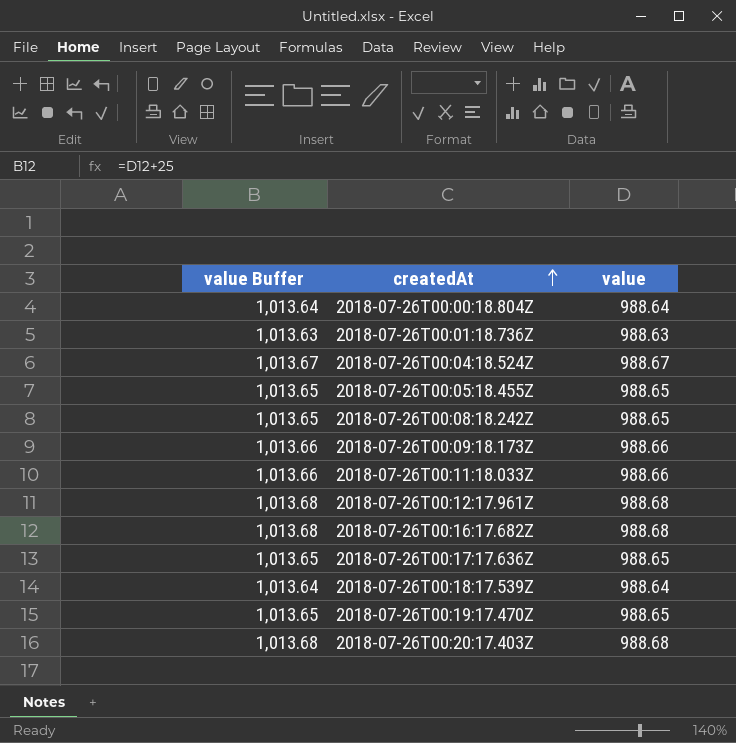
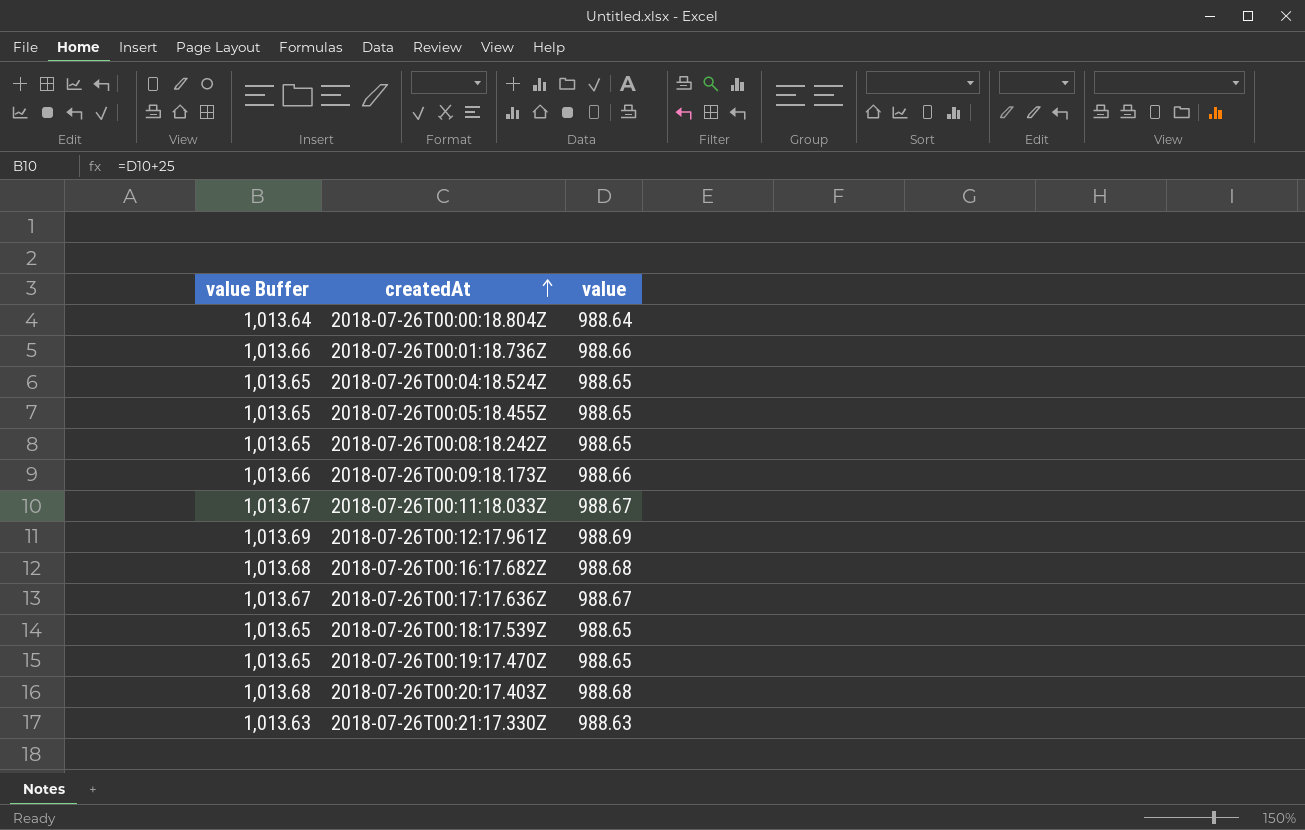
2018-07-26T00:01:18.736Z | value Buffer: 1,013.63 -> 1,013.66
2018-07-26T00:01:18.736Z | value: 988.63 -> 988.66
2018-07-26T00:04:18.524Z | value Buffer: 1,013.67 -> 1,013.65
2018-07-26T00:04:18.524Z | value: 988.67 -> 988.65
2018-07-26T00:11:18.033Z | value Buffer: 1,013.66 -> 1,013.67
2018-07-26T00:11:18.033Z | value: 988.66 -> 988.67
2018-07-26T00:12:17.961Z | value Buffer: 1,013.68 -> 1,013.69
2018-07-26T00:12:17.961Z | value: 988.68 -> 988.69
2018-07-26T00:17:17.636Z | value Buffer: 1,013.65 -> 1,013.67
2018-07-26T00:17:17.636Z | value: 988.65 -> 988.67
2018-07-26T00:18:17.539Z | value Buffer: 1,013.64 -> 1,013.65
2018-07-26T00:18:17.539Z | value: 988.64 -> 988.65
row 2018-07-26T00:21:17.330Z: none -> 1,013.63 | 988.63

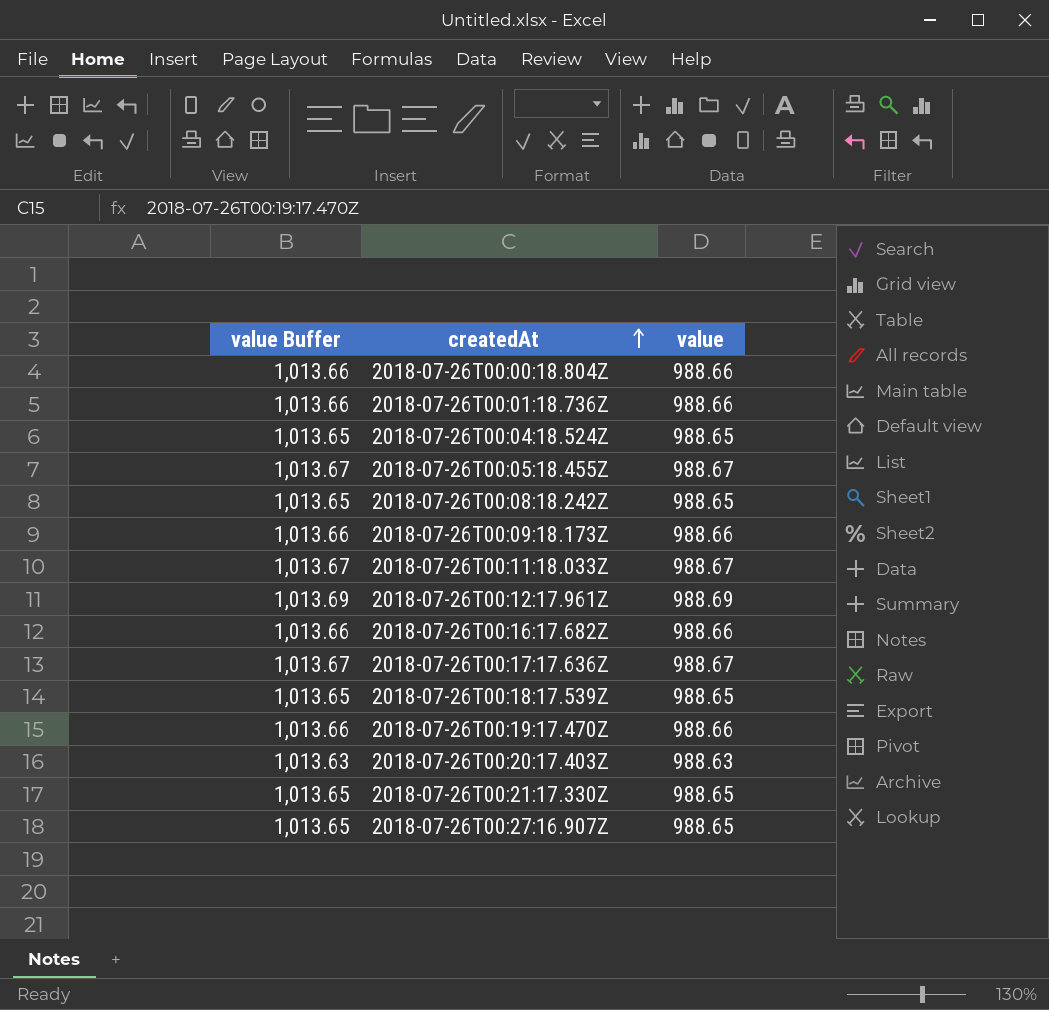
2018-07-26T00:00:18.804Z | value Buffer: 1,013.64 -> 1,013.66
2018-07-26T00:00:18.804Z | value: 988.64 -> 988.66
2018-07-26T00:05:18.455Z | value Buffer: 1,013.65 -> 1,013.67
2018-07-26T00:05:18.455Z | value: 988.65 -> 988.67
2018-07-26T00:16:17.682Z | value Buffer: 1,013.68 -> 1,013.66
2018-07-26T00:16:17.682Z | value: 988.68 -> 988.66
2018-07-26T00:19:17.470Z | value Buffer: 1,013.65 -> 1,013.66
2018-07-26T00:19:17.470Z | value: 988.65 -> 988.66
2018-07-26T00:20:17.403Z | value Buffer: 1,013.68 -> 1,013.63
2018-07-26T00:20:17.403Z | value: 988.68 -> 988.63
2018-07-26T00:21:17.330Z | value Buffer: 1,013.63 -> 1,013.65
2018-07-26T00:21:17.330Z | value: 988.63 -> 988.65
row 2018-07-26T00:27:16.907Z: none -> 1,013.65 | 988.65

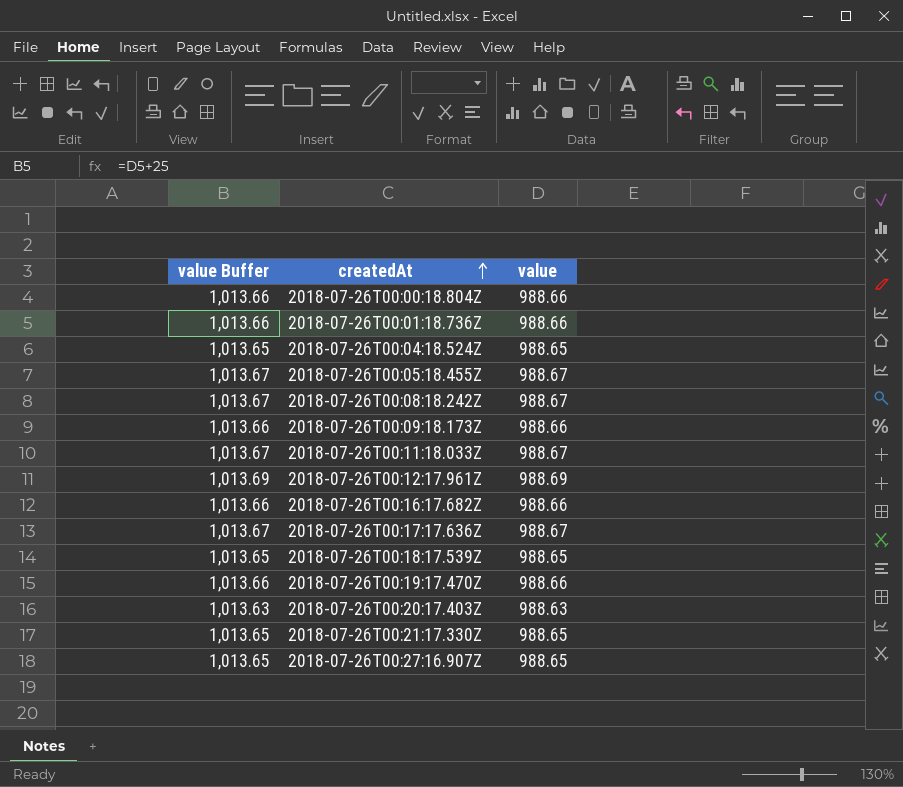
2018-07-26T00:08:18.242Z | value Buffer: 1,013.65 -> 1,013.67
2018-07-26T00:08:18.242Z | value: 988.65 -> 988.67

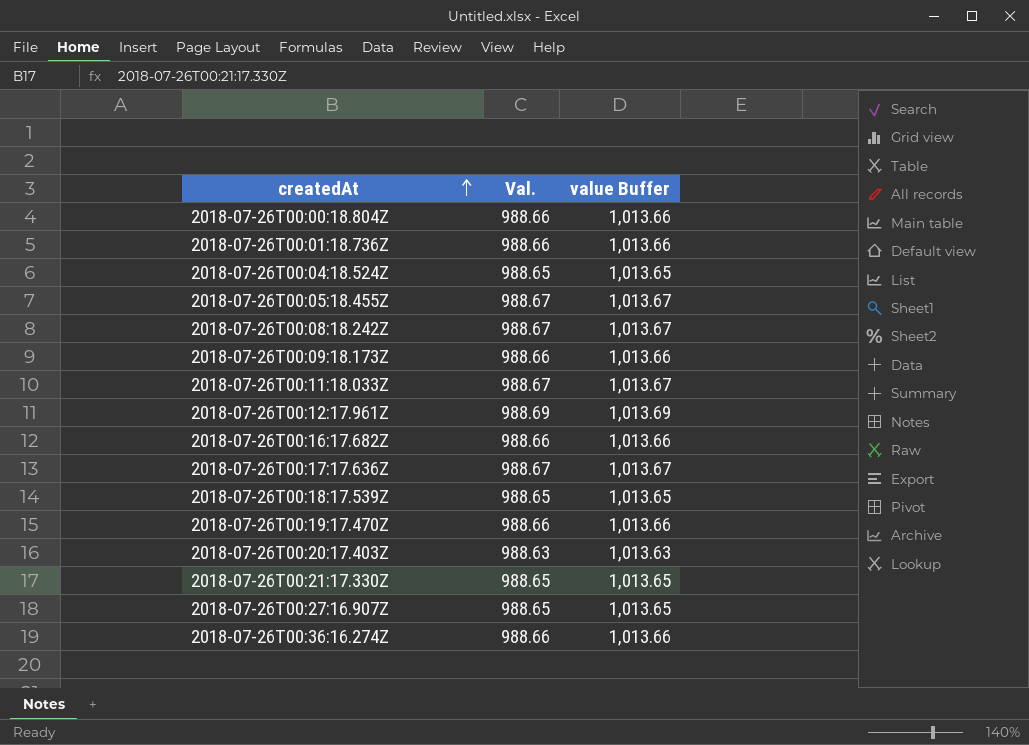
column name: value -> Val.
column value Buffer | position: 1 -> 3
row 2018-07-26T00:36:16.274Z: none -> 988.66 | 1,013.66

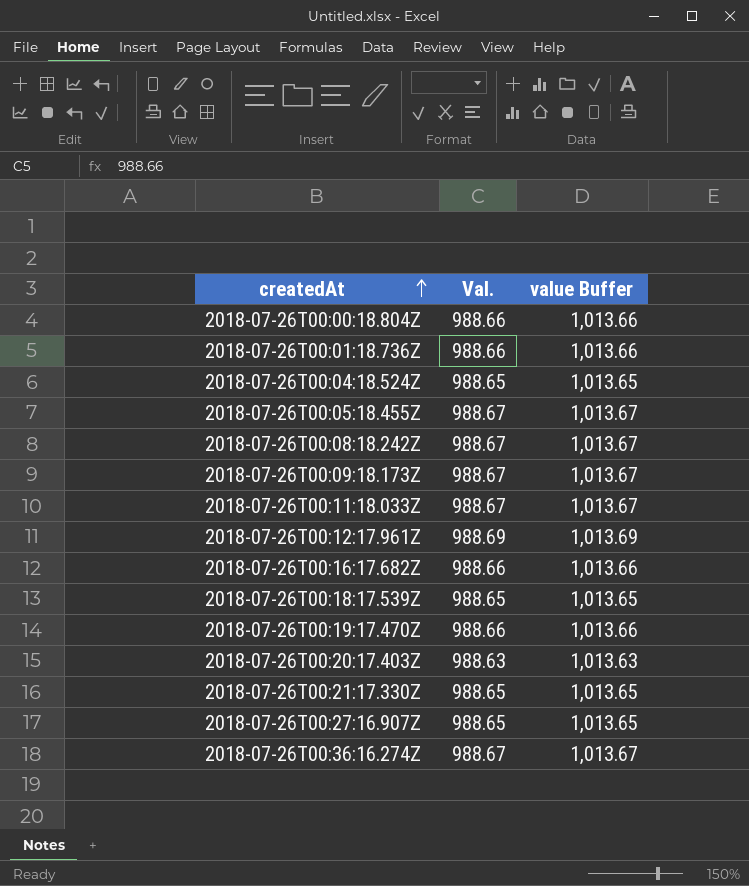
row 2018-07-26T00:17:17.636Z: 988.67 | 1,013.67 -> none
2018-07-26T00:09:18.173Z | Val.: 988.66 -> 988.67
2018-07-26T00:09:18.173Z | value Buffer: 1,013.66 -> 1,013.67
2018-07-26T00:36:16.274Z | Val.: 988.66 -> 988.67
2018-07-26T00:36:16.274Z | value Buffer: 1,013.66 -> 1,013.67

